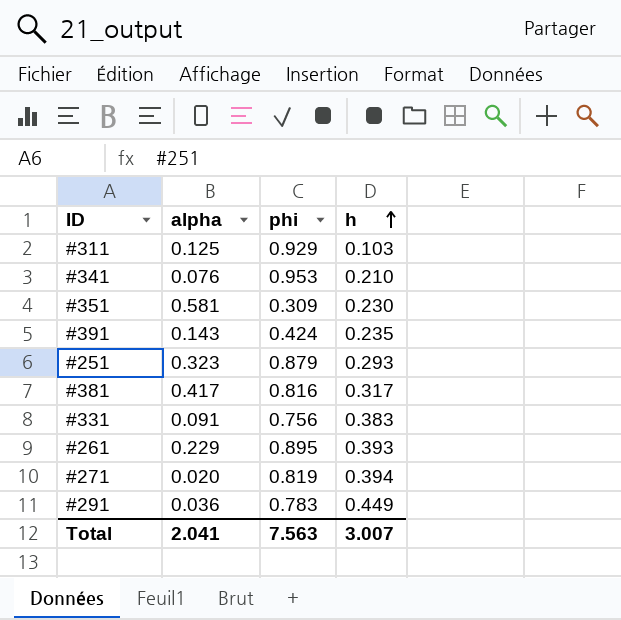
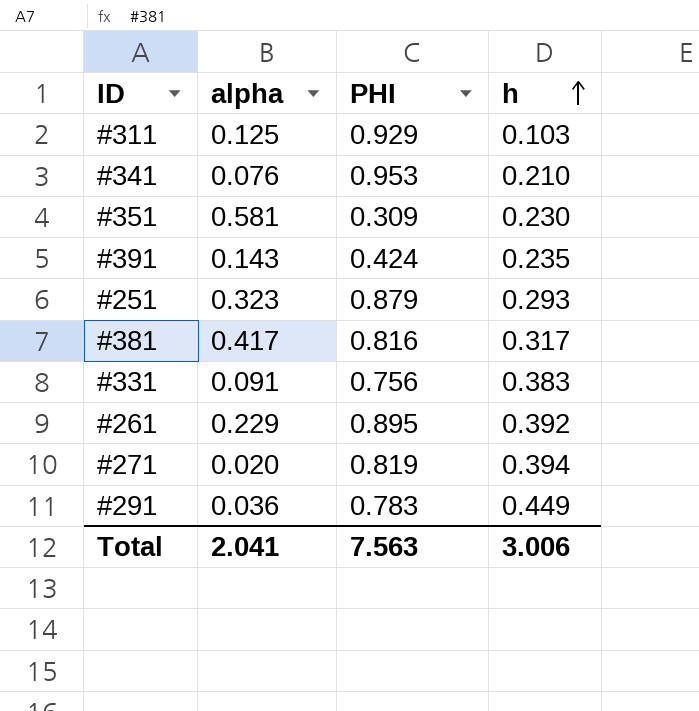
column name: phi -> PHI
#261 | h: 0.393 -> 0.392
Total | h: 3.007 -> 3.006

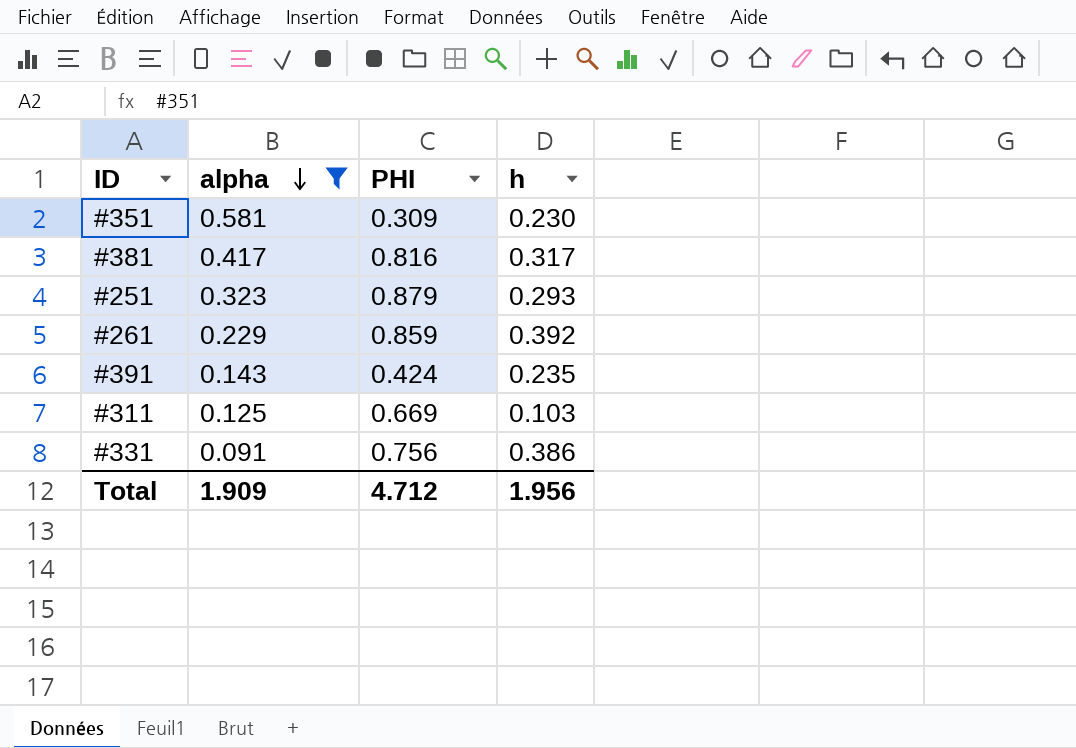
filter: none -> alpha >= 0.091
row order: h ascending -> alpha descending
#261 | PHI: 0.895 -> 0.859
#311 | PHI: 0.929 -> 0.669
#331 | h: 0.383 -> 0.386
Total | alpha: 2.041 -> 1.909
Total | PHI: 7.563 -> 4.712
Total | h: 3.006 -> 1.956

